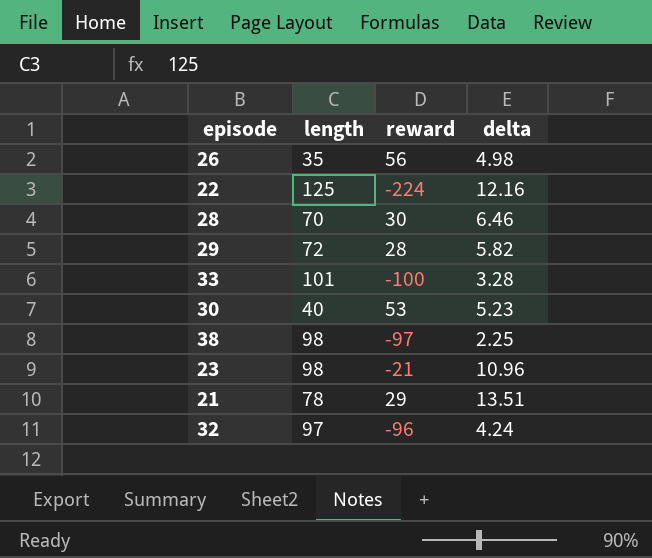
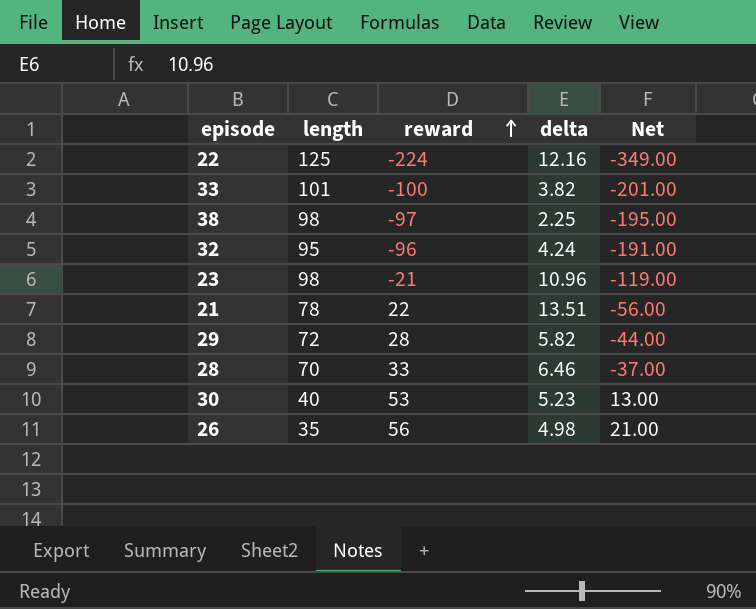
row order: none -> reward ascending
column Net | formula: none -> [reward] - [length]
33 | delta: 3.28 -> 3.82
32 | length: 97 -> 95
21 | reward: 29 -> 22
28 | reward: 30 -> 33

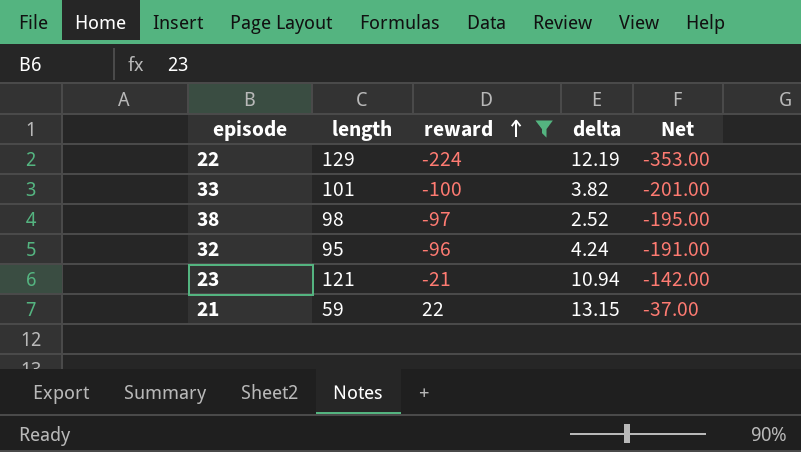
filter: none -> reward <= 22
22 | length: 125 -> 129
22 | delta: 12.16 -> 12.19
22 | Net: -349.00 -> -353.00
38 | delta: 2.25 -> 2.52
23 | length: 98 -> 121
23 | delta: 10.96 -> 10.94
23 | Net: -119.00 -> -142.00
21 | length: 78 -> 59
21 | delta: 13.51 -> 13.15
21 | Net: -56.00 -> -37.00

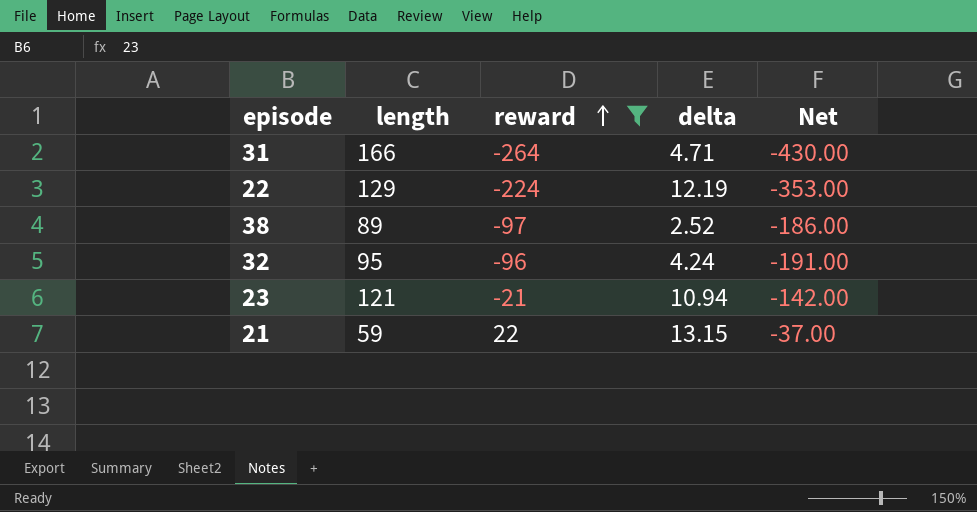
row 33: 101 | -100 | 3.82 | -201.00 -> none
row 31: none -> 166 | -264 | 4.71 | -430.00
38 | length: 98 -> 89
38 | Net: -195.00 -> -186.00

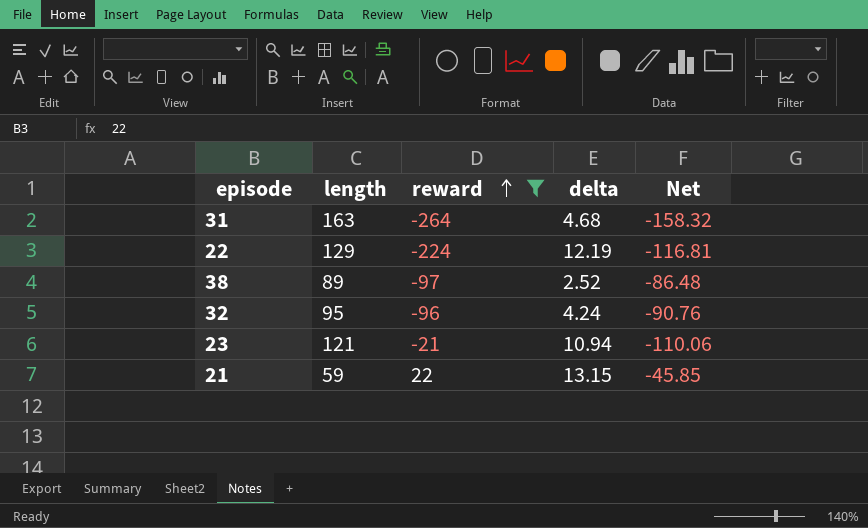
column Net | formula: [reward] - [length] -> [delta] - [length]
31 | length: 166 -> 163
31 | delta: 4.71 -> 4.68

